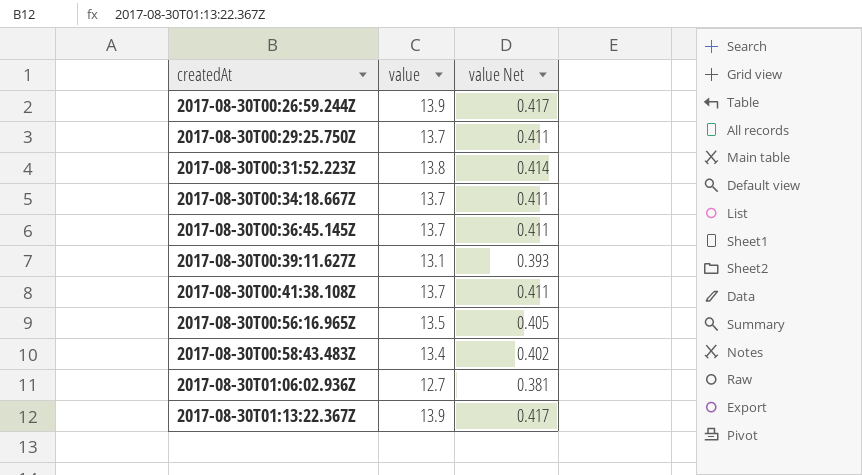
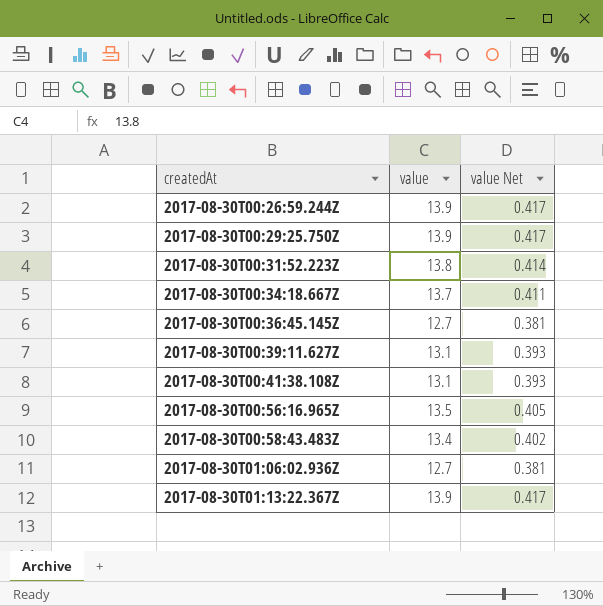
2017-08-30T00:29:25.750Z | value: 13.7 -> 13.9
2017-08-30T00:29:25.750Z | value Net: 0.411 -> 0.417
2017-08-30T00:36:45.145Z | value: 13.7 -> 12.7
2017-08-30T00:36:45.145Z | value Net: 0.411 -> 0.381
2017-08-30T00:41:38.108Z | value: 13.7 -> 13.1
2017-08-30T00:41:38.108Z | value Net: 0.411 -> 0.393

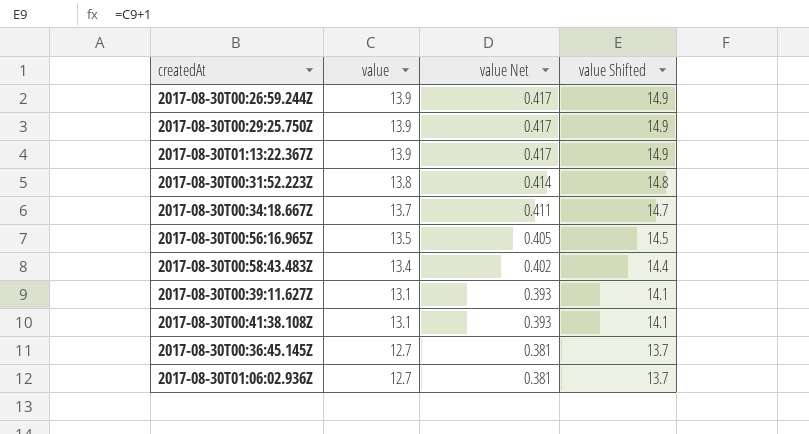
row order: createdAt ascending -> value descending
column value Shifted | formula: none -> [value] + 1

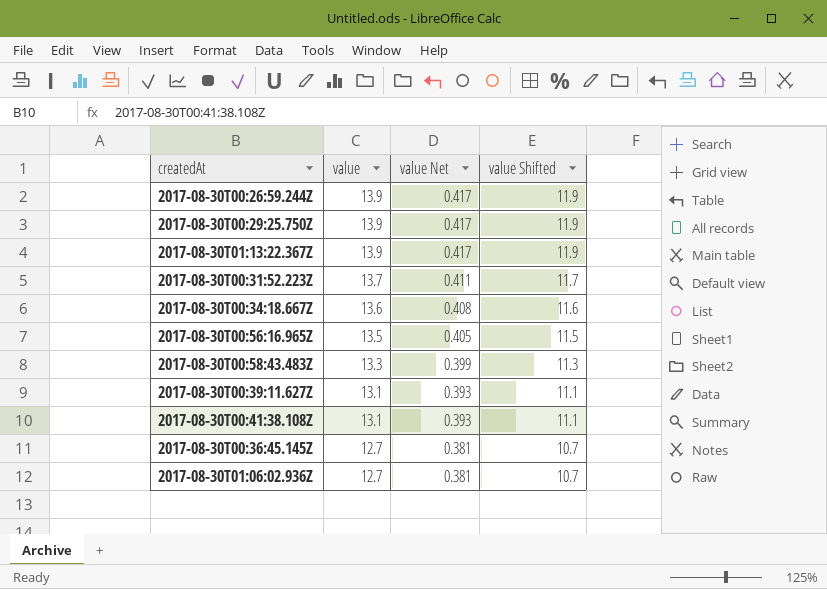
column value Shifted | formula: [value] + 1 -> [value] - 2
2017-08-30T00:31:52.223Z | value: 13.8 -> 13.7
2017-08-30T00:31:52.223Z | value Net: 0.414 -> 0.411
2017-08-30T00:34:18.667Z | value: 13.7 -> 13.6
2017-08-30T00:34:18.667Z | value Net: 0.411 -> 0.408
2017-08-30T00:58:43.483Z | value: 13.4 -> 13.3
2017-08-30T00:58:43.483Z | value Net: 0.402 -> 0.399

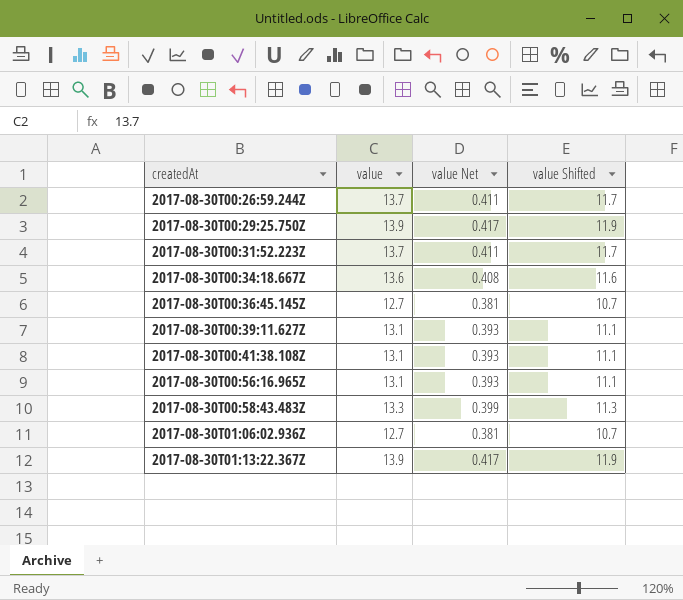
row order: value descending -> createdAt ascending
2017-08-30T00:26:59.244Z | value: 13.9 -> 13.7
2017-08-30T00:26:59.244Z | value Net: 0.417 -> 0.411
2017-08-30T00:26:59.244Z | value Shifted: 11.9 -> 11.7
2017-08-30T00:56:16.965Z | value: 13.5 -> 13.1
2017-08-30T00:56:16.965Z | value Net: 0.405 -> 0.393
2017-08-30T00:56:16.965Z | value Shifted: 11.5 -> 11.1

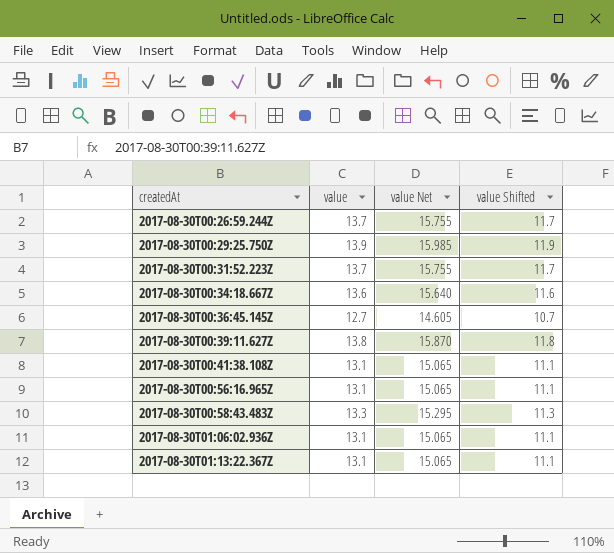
column value Net | formula: [value] * 0.03 -> [value] * 1.15
2017-08-30T00:39:11.627Z | value: 13.1 -> 13.8
2017-08-30T00:39:11.627Z | value Shifted: 11.1 -> 11.8
2017-08-30T01:06:02.936Z | value: 12.7 -> 13.1
2017-08-30T01:06:02.936Z | value Shifted: 10.7 -> 11.1
2017-08-30T01:13:22.367Z | value: 13.9 -> 13.1
2017-08-30T01:13:22.367Z | value Shifted: 11.9 -> 11.1

